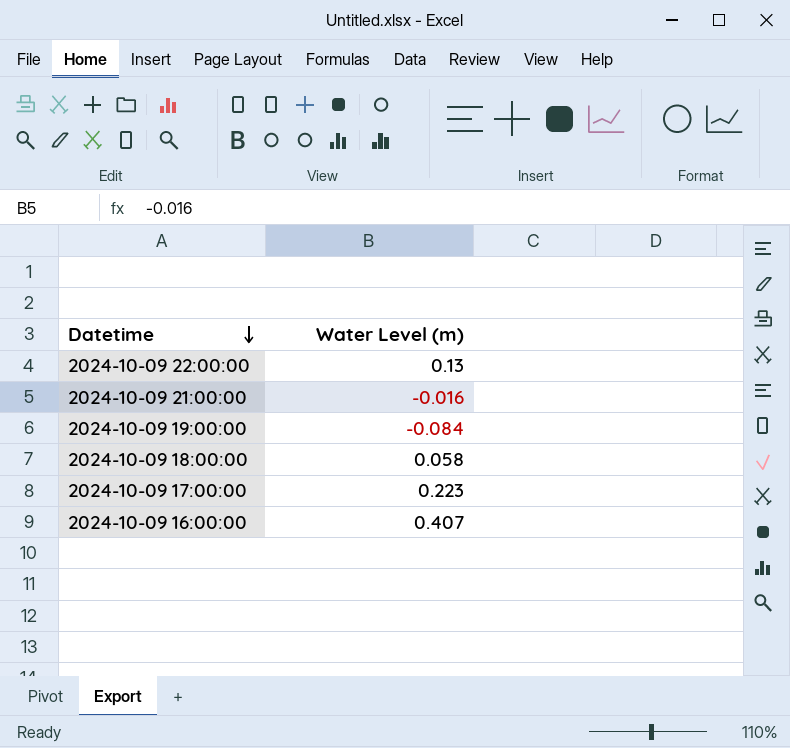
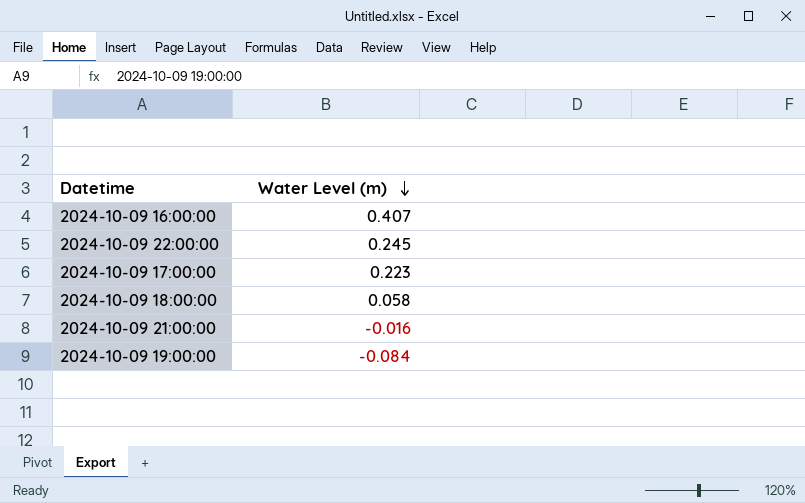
row order: Datetime descending -> Water Level (m) descending
2024-10-09 22:00:00 | Water Level (m): 0.13 -> 0.245

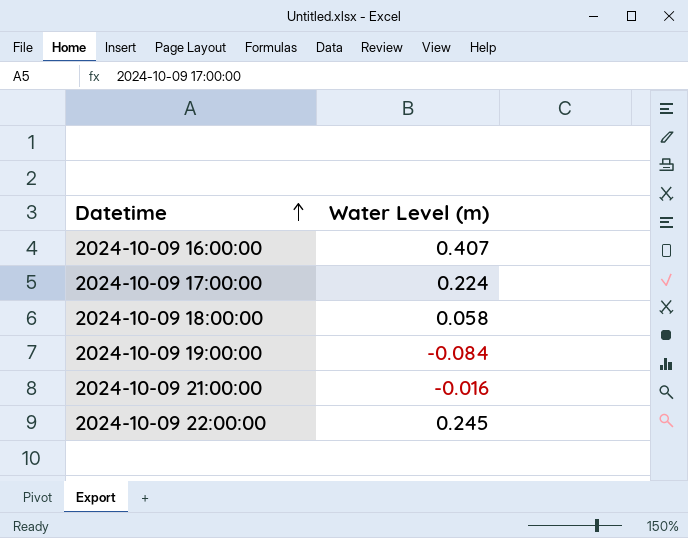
row order: Water Level (m) descending -> Datetime ascending
2024-10-09 17:00:00 | Water Level (m): 0.223 -> 0.224

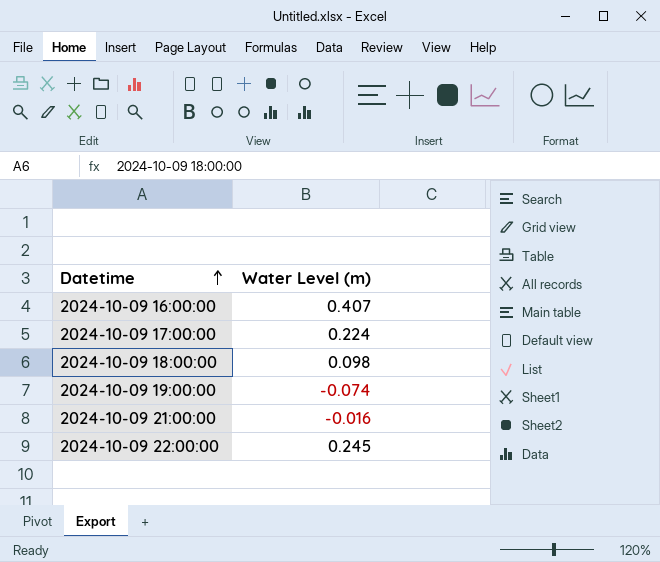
2024-10-09 18:00:00 | Water Level (m): 0.058 -> 0.098
2024-10-09 19:00:00 | Water Level (m): -0.084 -> -0.074

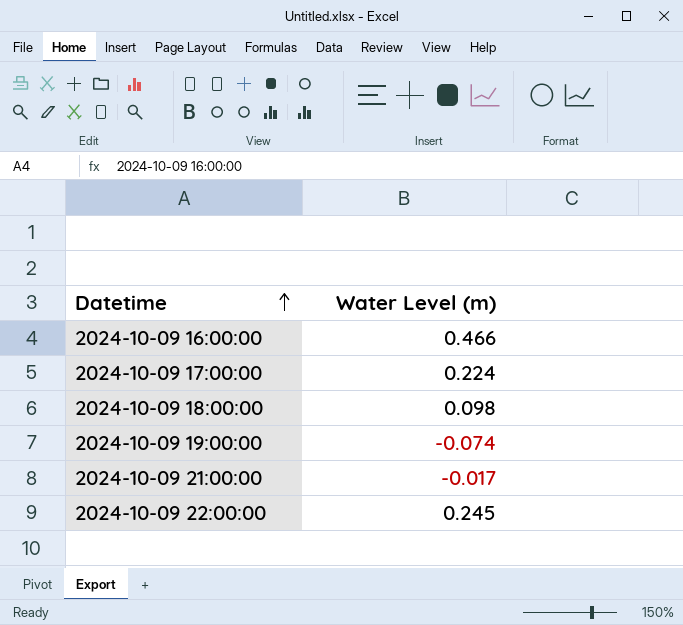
2024-10-09 16:00:00 | Water Level (m): 0.407 -> 0.466
2024-10-09 21:00:00 | Water Level (m): -0.016 -> -0.017

